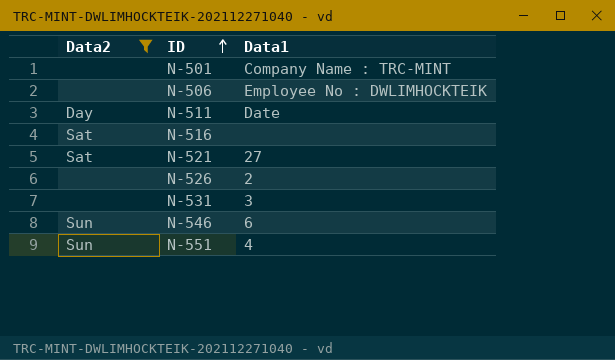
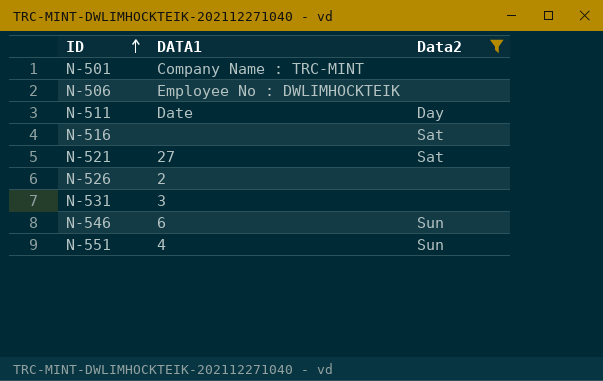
column name: Data1 -> DATA1
column Data2 | position: 1 -> 3

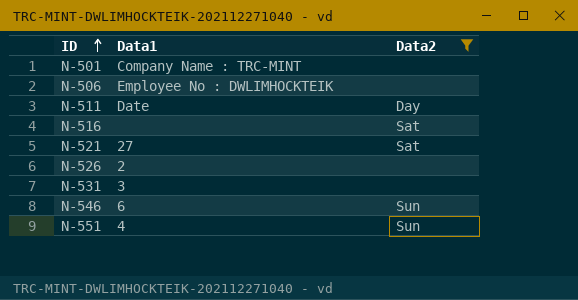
column name: DATA1 -> Data1

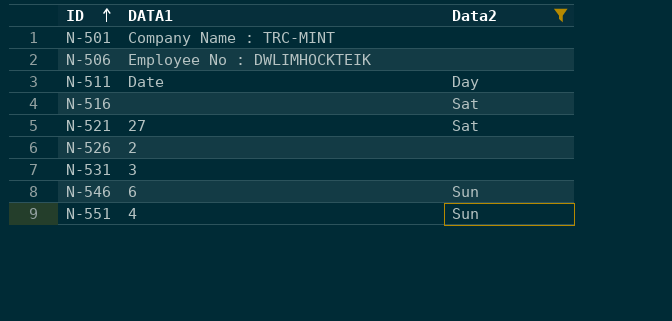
column name: Data1 -> DATA1

